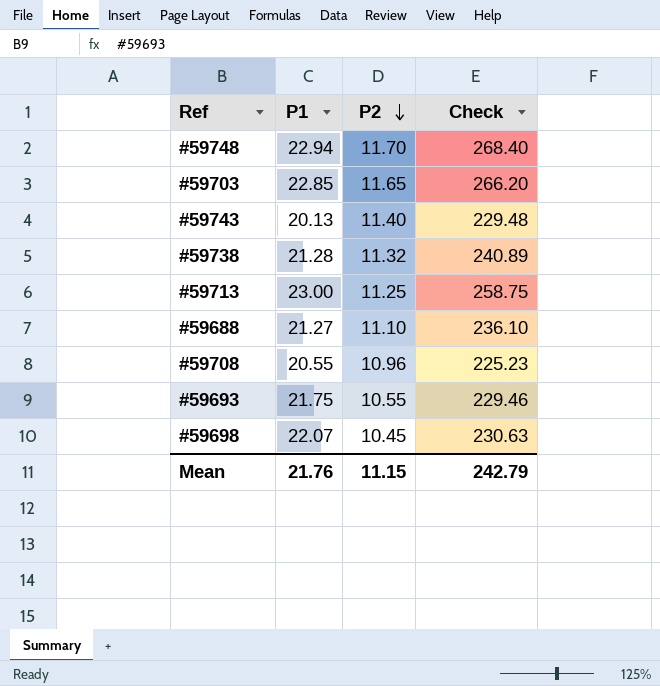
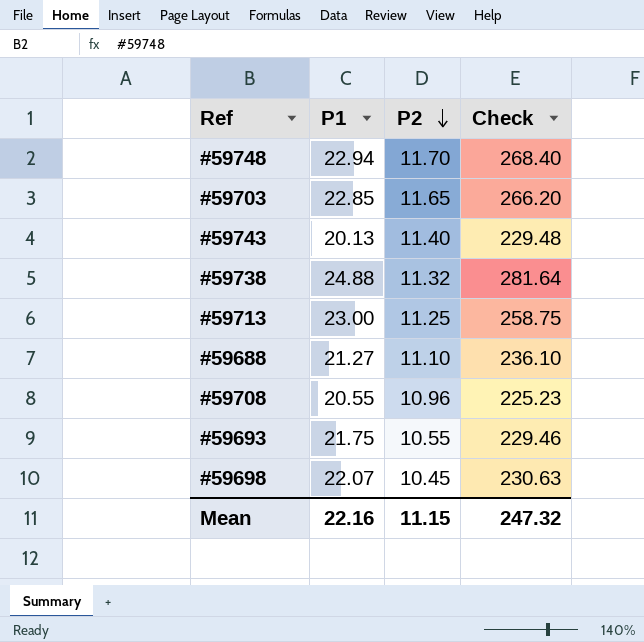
#59738 | P1: 21.28 -> 24.88
#59738 | Check: 240.89 -> 281.64
Mean | P1: 21.76 -> 22.16
Mean | Check: 242.79 -> 247.32

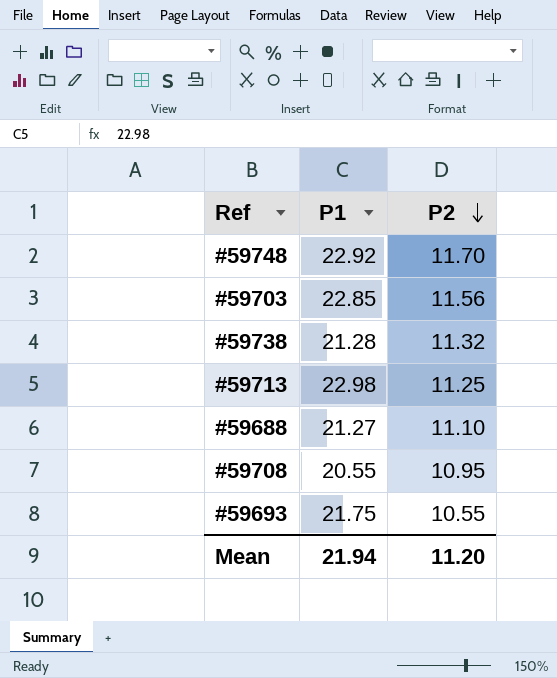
column Check | formula: [P1] * [P2] -> none
row #59743: 20.13 | 11.40 | 229.48 -> none
row #59698: 22.07 | 10.45 | 230.63 -> none
#59748 | P1: 22.94 -> 22.92
#59703 | P2: 11.65 -> 11.56
#59738 | P1: 24.88 -> 21.28
#59713 | P1: 23.00 -> 22.98
#59708 | P2: 10.96 -> 10.95
Mean | P1: 22.16 -> 21.94
Mean | P2: 11.15 -> 11.20

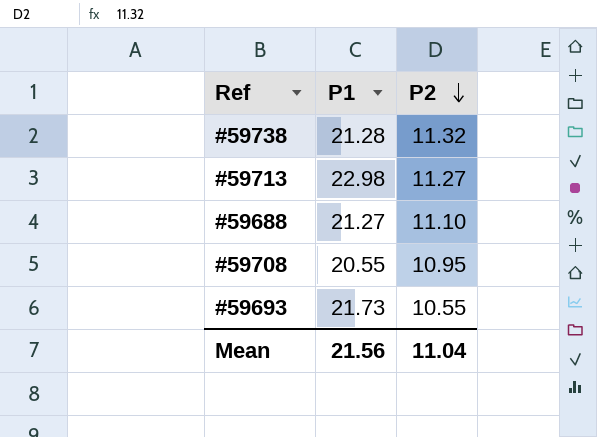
row #59748: 22.92 | 11.70 -> none
row #59703: 22.85 | 11.56 -> none
#59713 | P2: 11.25 -> 11.27
#59693 | P1: 21.75 -> 21.73
Mean | P1: 21.94 -> 21.56
Mean | P2: 11.20 -> 11.04

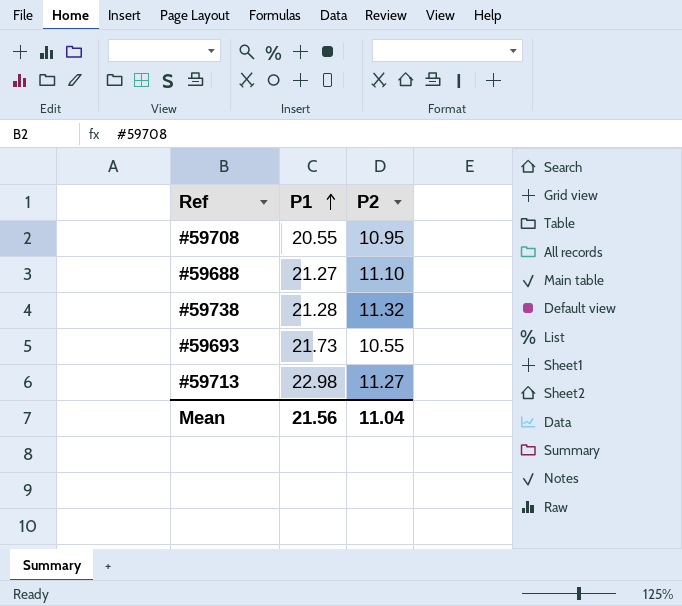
row order: P2 descending -> P1 ascending

